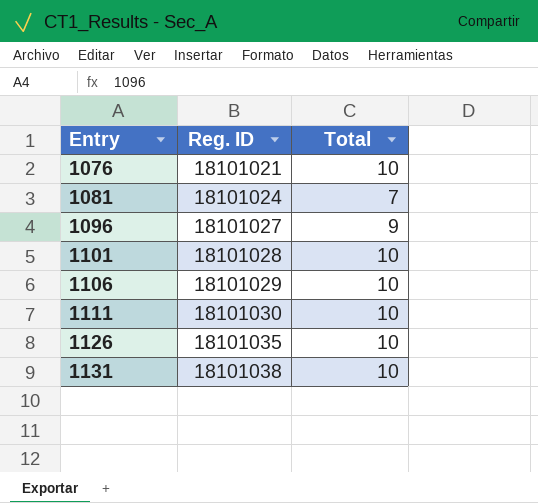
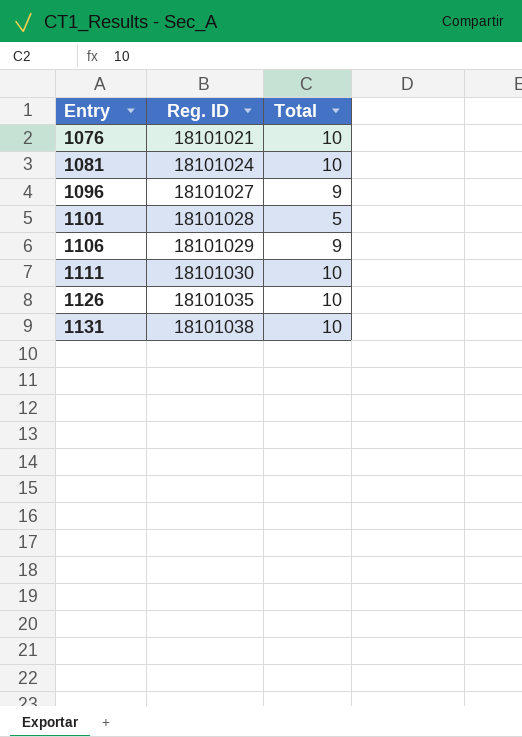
1081 | Total: 7 -> 10
1101 | Total: 10 -> 5
1106 | Total: 10 -> 9

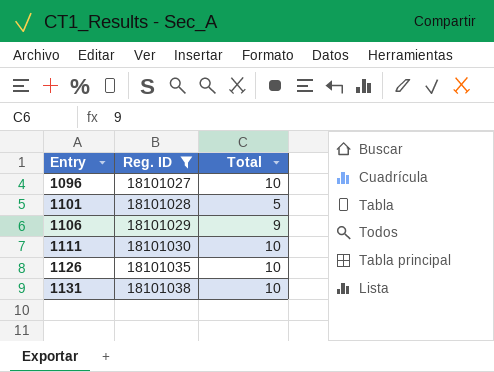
filter: none -> Reg. ID >= 18101027
1096 | Total: 9 -> 10

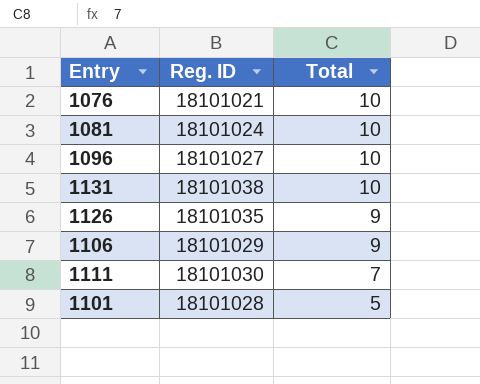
filter: Reg. ID >= 18101027 -> none
row order: Entry ascending -> Total descending
1126 | Total: 10 -> 9
1111 | Total: 10 -> 7

